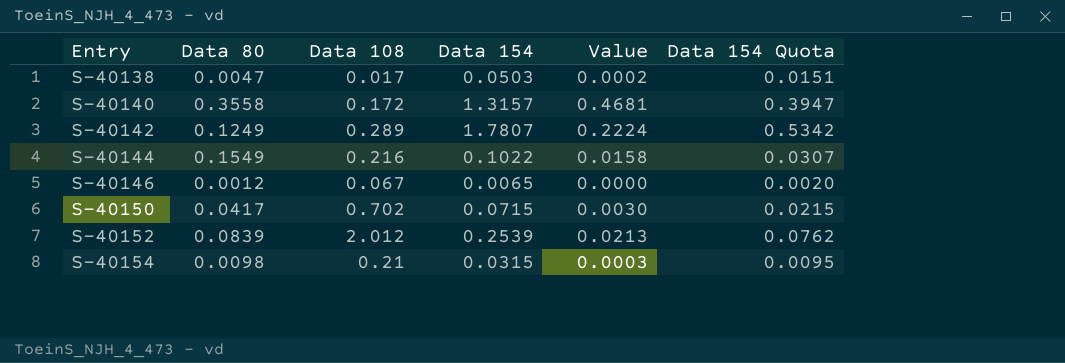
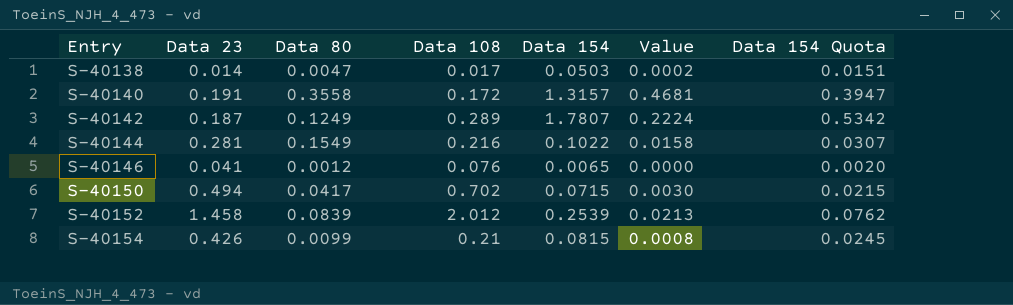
column Data 23 | position: none -> 2
S-40146 | Data 108: 0.067 -> 0.076
S-40154 | Data 80: 0.0098 -> 0.0099
S-40154 | Data 154: 0.0315 -> 0.0815
S-40154 | Value: 0.0003 -> 0.0008
S-40154 | Data 154 Quota: 0.0095 -> 0.0245

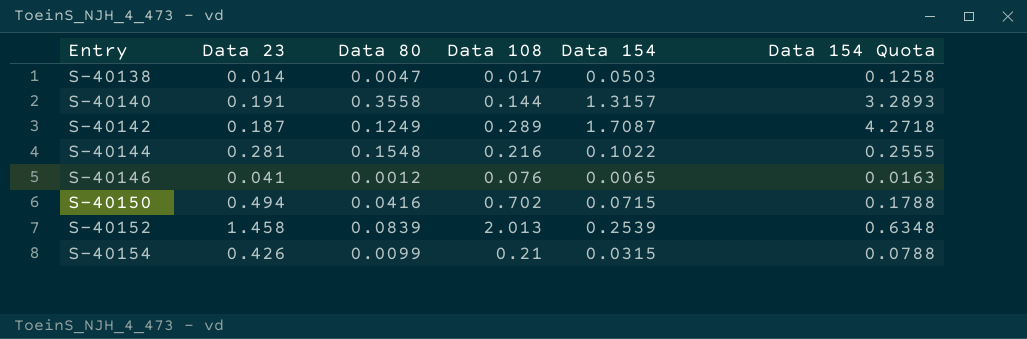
column Value | formula: [Data 80] * [Data 154] -> none
column Data 154 Quota | formula: [Data 154] * 0.3 -> [Data 154] * 2.5
S-40140 | Data 108: 0.172 -> 0.144
S-40142 | Data 154: 1.7807 -> 1.7087
S-40144 | Data 80: 0.1549 -> 0.1548
S-40150 | Data 80: 0.0417 -> 0.0416
S-40152 | Data 108: 2.012 -> 2.013
S-40154 | Data 154: 0.0815 -> 0.0315

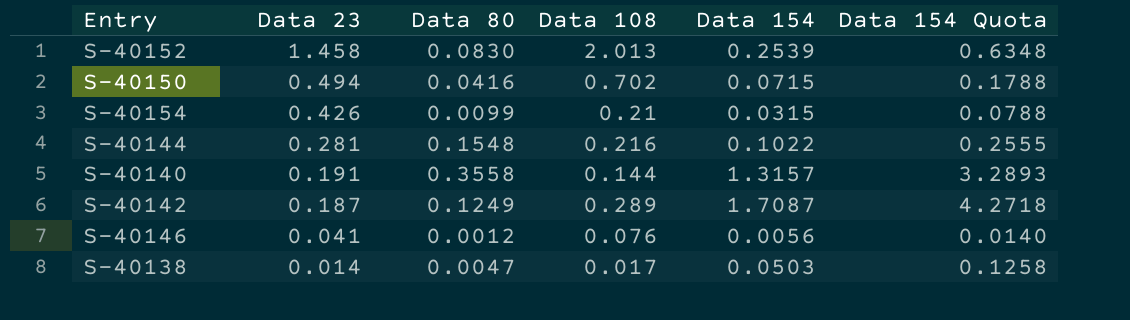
row order: Entry ascending -> Data 23 descending
S-40152 | Data 80: 0.0839 -> 0.0830
S-40146 | Data 154: 0.0065 -> 0.0056
S-40146 | Data 154 Quota: 0.0163 -> 0.0140

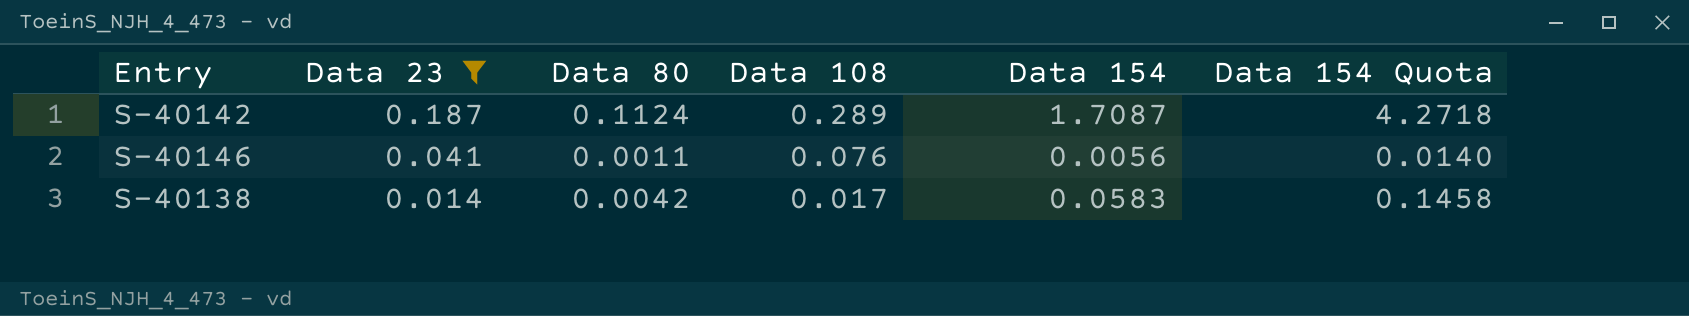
filter: none -> Data 23 <= 0.187
S-40142 | Data 80: 0.1249 -> 0.1124
S-40146 | Data 80: 0.0012 -> 0.0011
S-40138 | Data 80: 0.0047 -> 0.0042
S-40138 | Data 154: 0.0503 -> 0.0583
S-40138 | Data 154 Quota: 0.1258 -> 0.1458

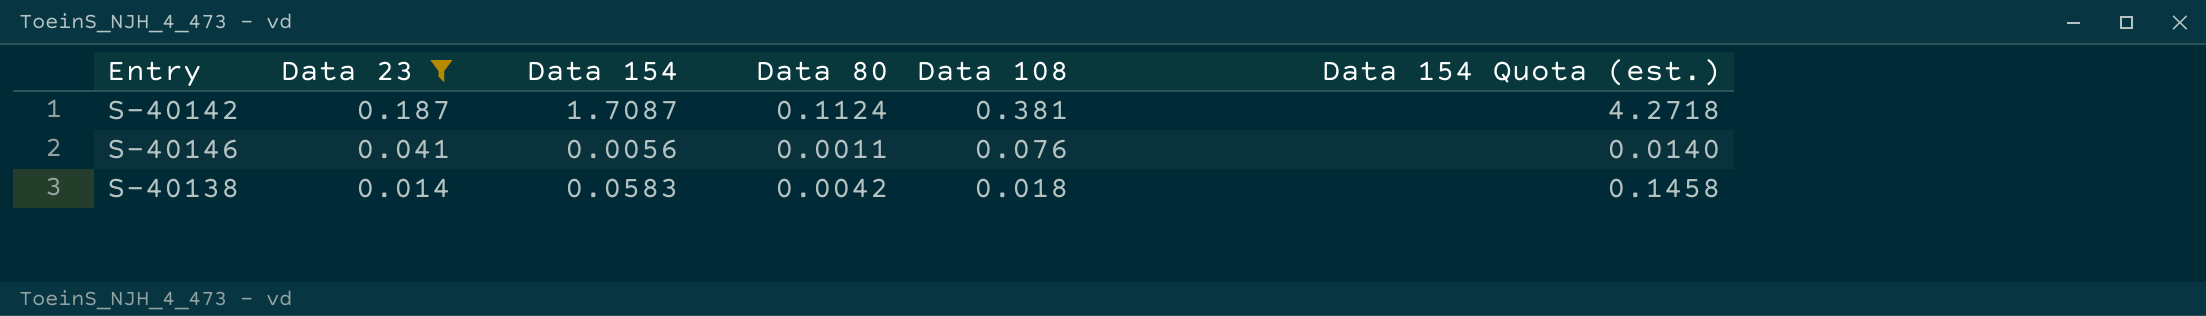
column Data 154 | position: 5 -> 3
column name: Data 154 Quota -> Data 154 Quota (est.)
S-40142 | Data 108: 0.289 -> 0.381
S-40138 | Data 108: 0.017 -> 0.018

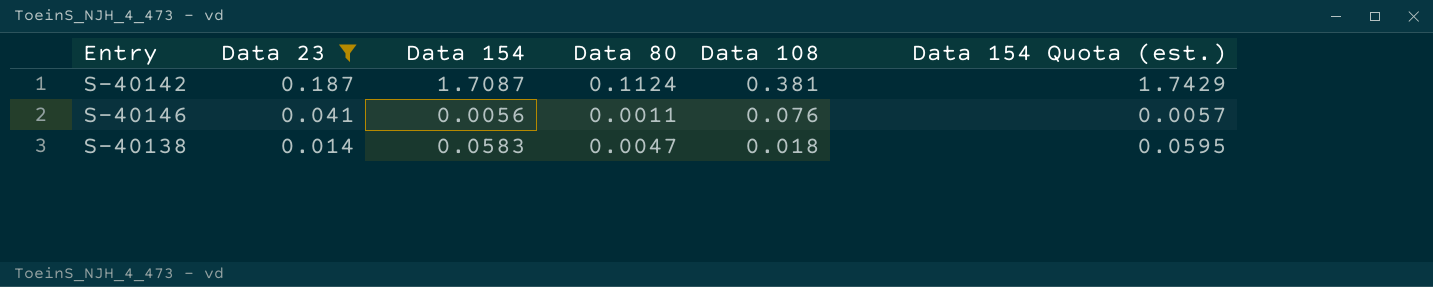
column Data 154 Quota (est.) | formula: [Data 154] * 2.5 -> [Data 154] * 1.02
S-40138 | Data 80: 0.0042 -> 0.0047

